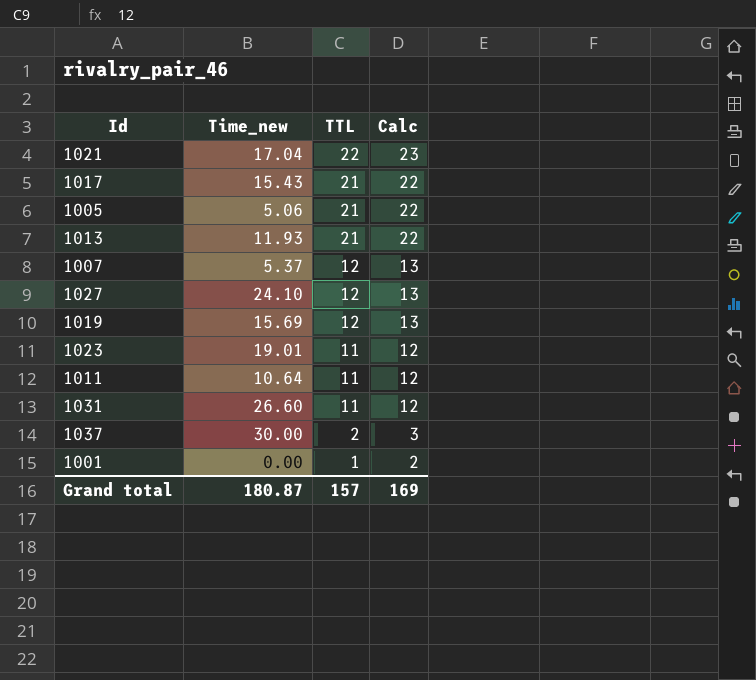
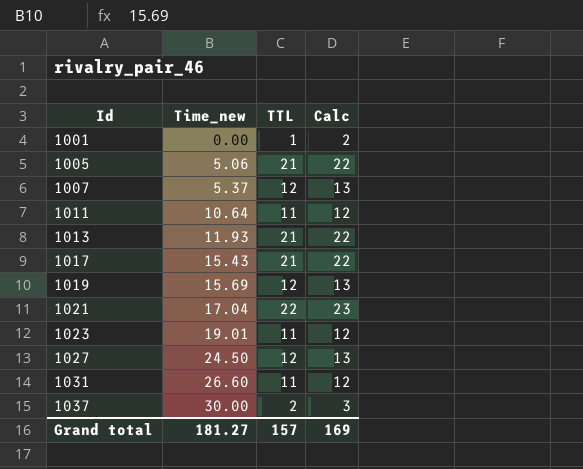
row order: TTL descending -> Id ascending
1027 | Time_new: 24.10 -> 24.50
Grand total | Time_new: 180.87 -> 181.27

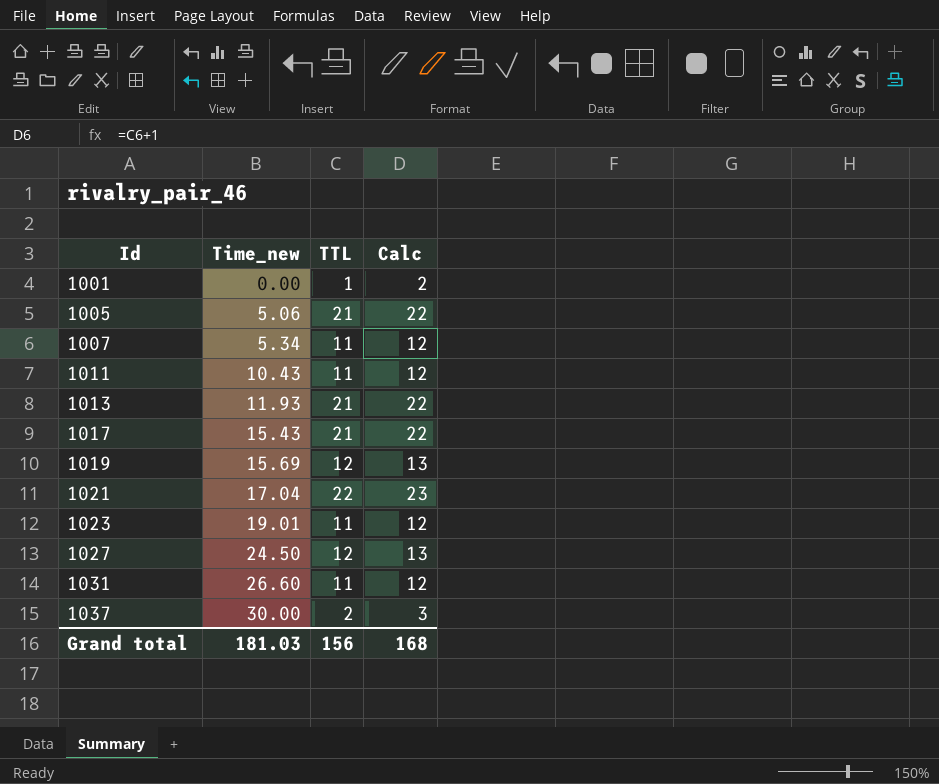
1007 | Time_new: 5.37 -> 5.34
1007 | TTL: 12 -> 11
1007 | Calc: 13 -> 12
1011 | Time_new: 10.64 -> 10.43
Grand total | Time_new: 181.27 -> 181.03
Grand total | TTL: 157 -> 156
Grand total | Calc: 169 -> 168

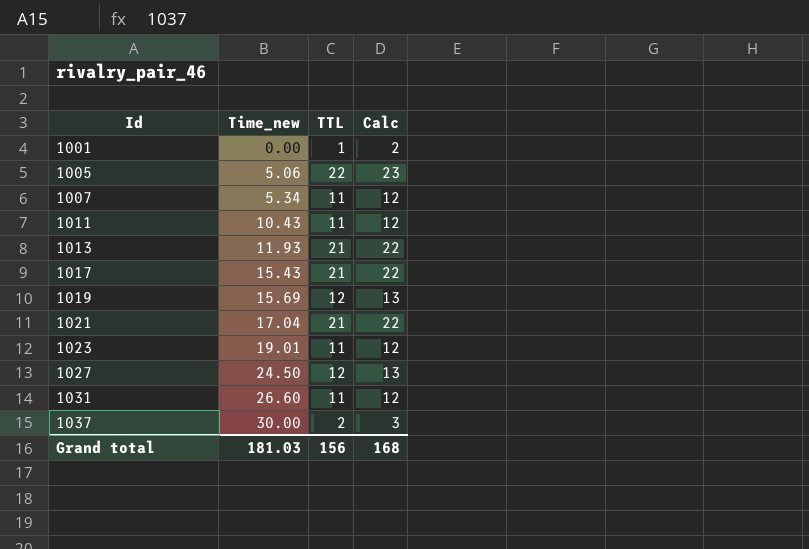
1005 | TTL: 21 -> 22
1005 | Calc: 22 -> 23
1021 | TTL: 22 -> 21
1021 | Calc: 23 -> 22

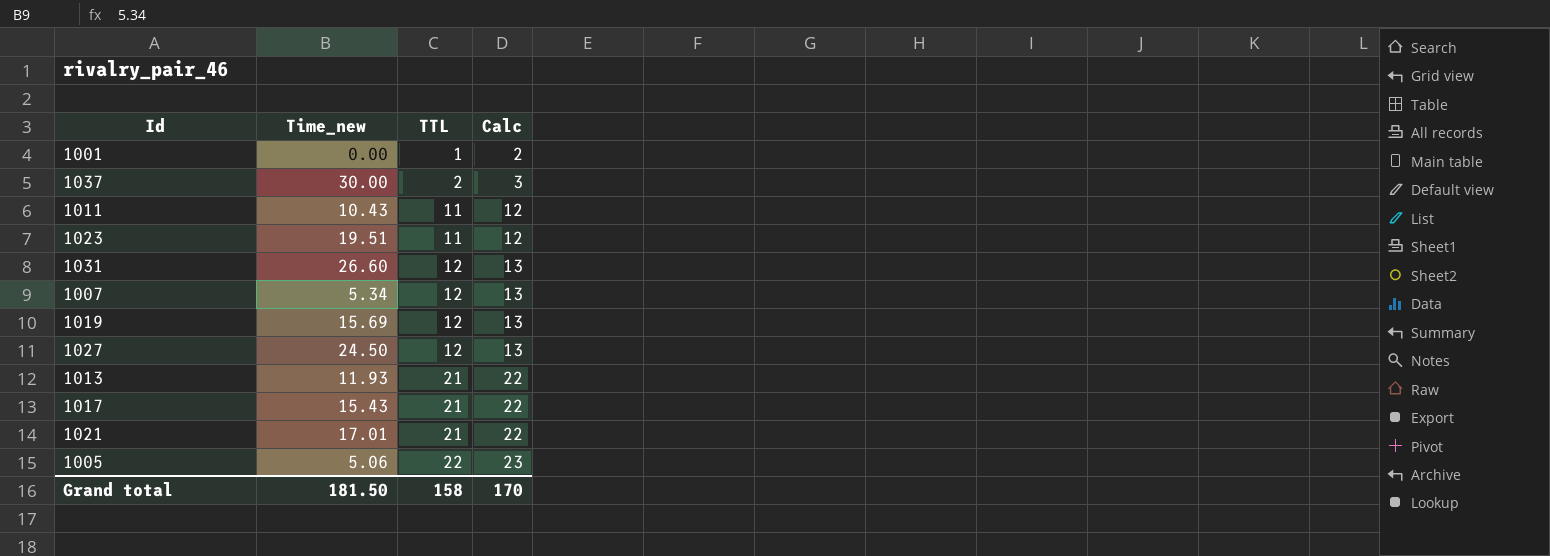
row order: Id ascending -> TTL ascending
1023 | Time_new: 19.01 -> 19.51
1031 | TTL: 11 -> 12
1031 | Calc: 12 -> 13
1007 | TTL: 11 -> 12
1007 | Calc: 12 -> 13
1021 | Time_new: 17.04 -> 17.01
Grand total | Time_new: 181.03 -> 181.50
Grand total | TTL: 156 -> 158
Grand total | Calc: 168 -> 170

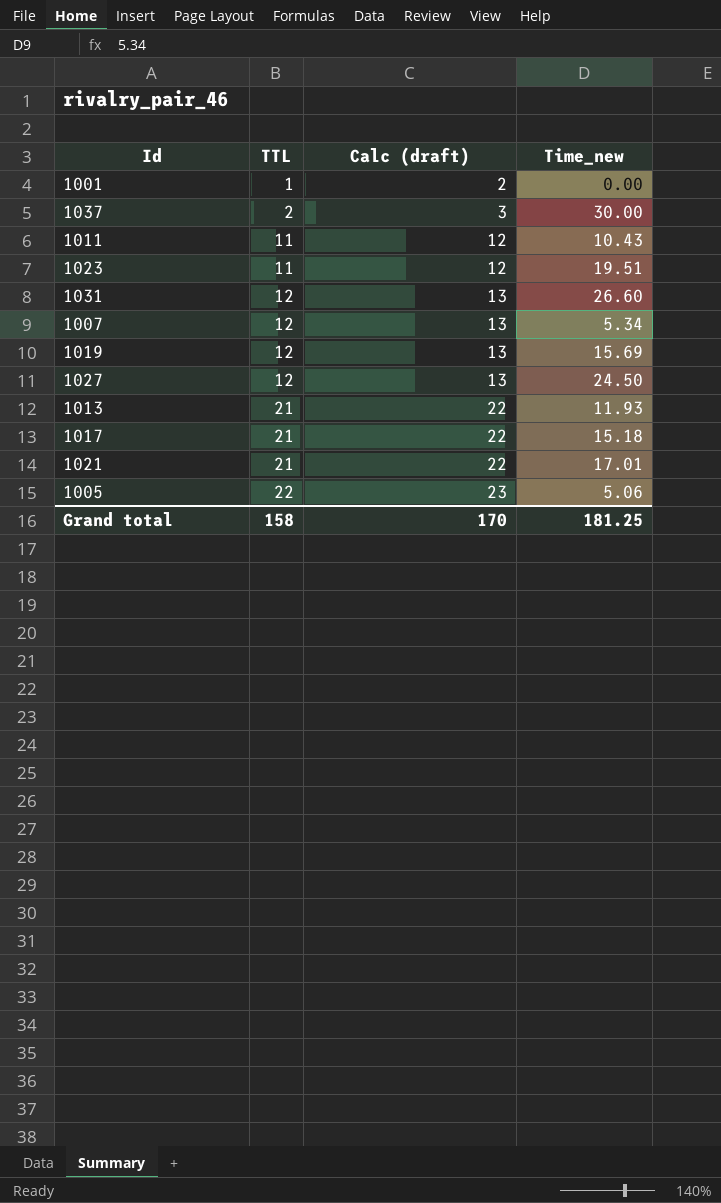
column name: Calc -> Calc (draft)
column Time_new | position: 2 -> 4
1017 | Time_new: 15.43 -> 15.18
Grand total | Time_new: 181.50 -> 181.25

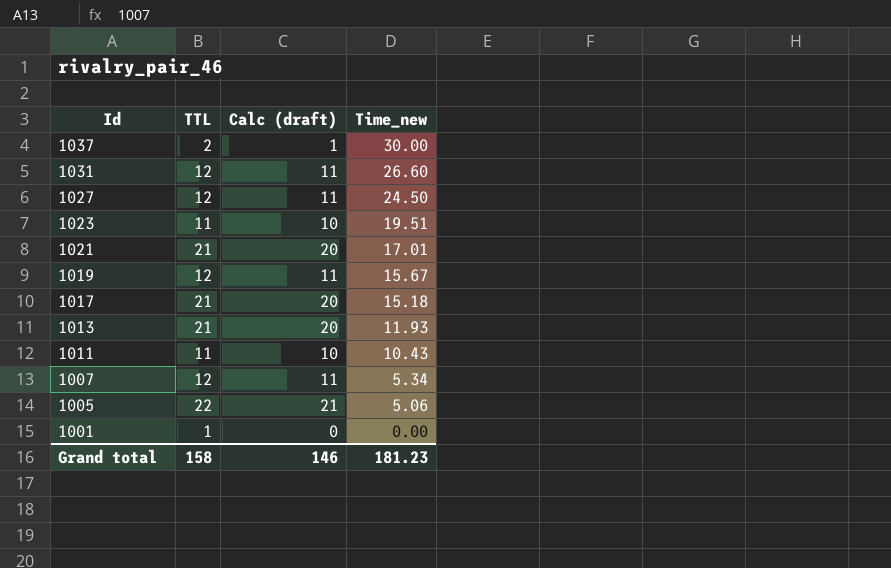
row order: TTL ascending -> Id descending
column Calc (draft) | formula: [TTL] + 1 -> [TTL] - 1
1019 | Time_new: 15.69 -> 15.67
Grand total | Calc (draft): 170 -> 146
Grand total | Time_new: 181.25 -> 181.23

